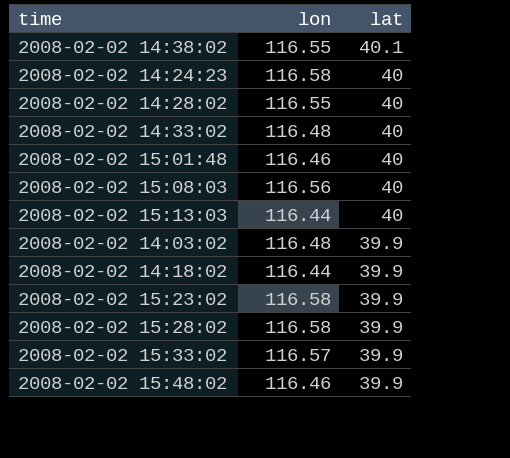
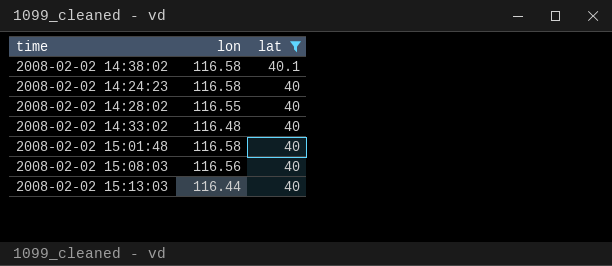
filter: none -> lat != 39.9
2008-02-02 14:38:02 | lon: 116.55 -> 116.58
2008-02-02 15:01:48 | lon: 116.46 -> 116.58

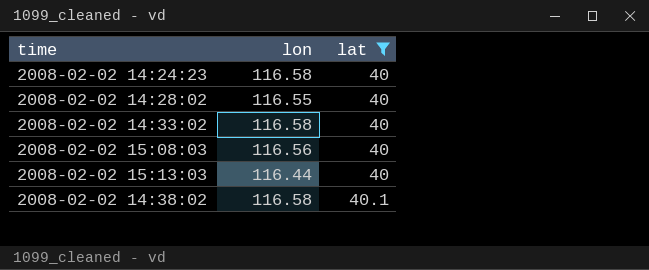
row order: lat descending -> lat ascending
row 2008-02-02 15:01:48: 116.58 | 40 -> none
2008-02-02 14:33:02 | lon: 116.48 -> 116.58

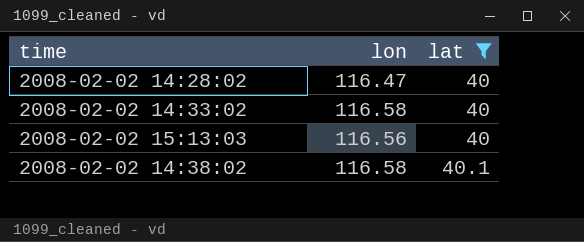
row 2008-02-02 14:24:23: 116.58 | 40 -> none
row 2008-02-02 15:08:03: 116.56 | 40 -> none
2008-02-02 14:28:02 | lon: 116.55 -> 116.47
2008-02-02 15:13:03 | lon: 116.44 -> 116.56

